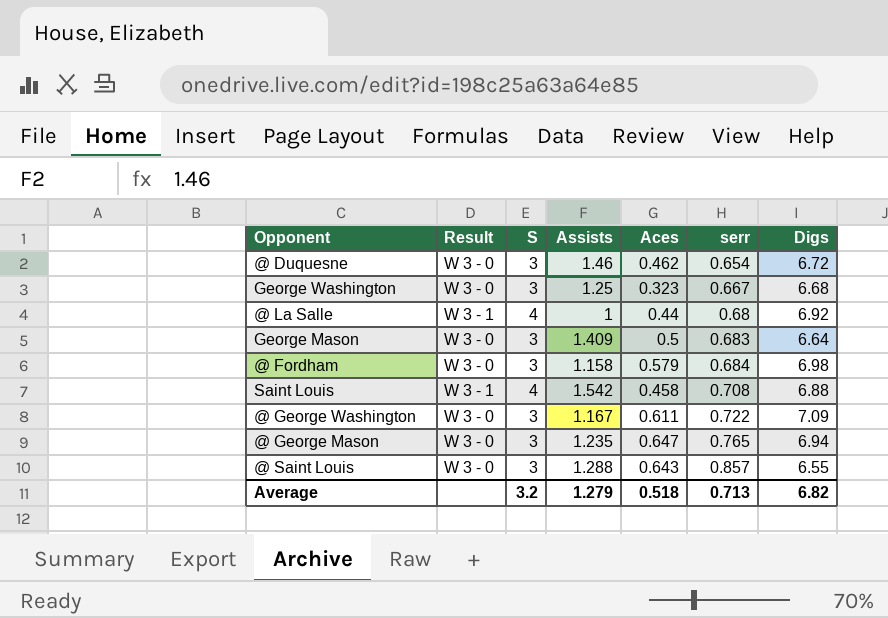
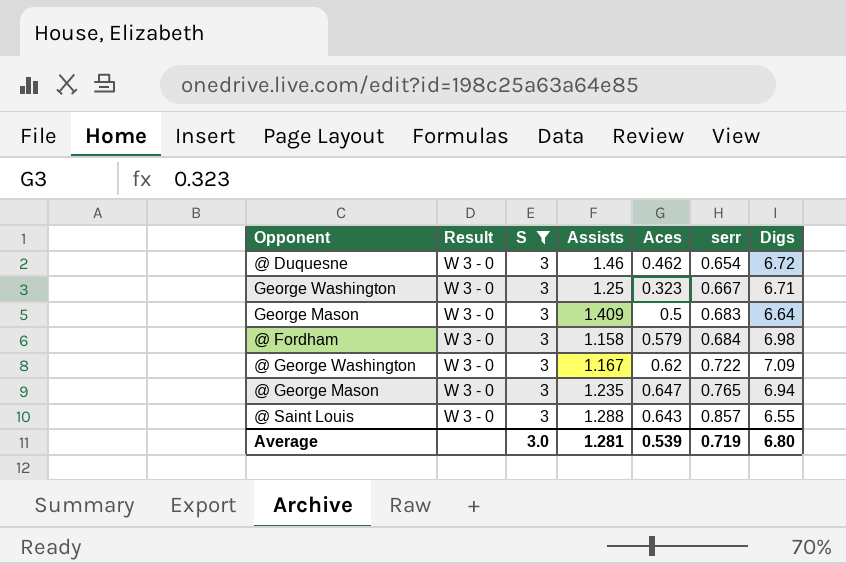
filter: none -> S = 3
George Washington | Digs: 6.68 -> 6.71
@ George Washington | Aces: 0.611 -> 0.62
Average | S: 3.2 -> 3.0
Average | Assists: 1.279 -> 1.281
Average | Aces: 0.518 -> 0.539
Average | serr: 0.713 -> 0.719
Average | Digs: 6.82 -> 6.80

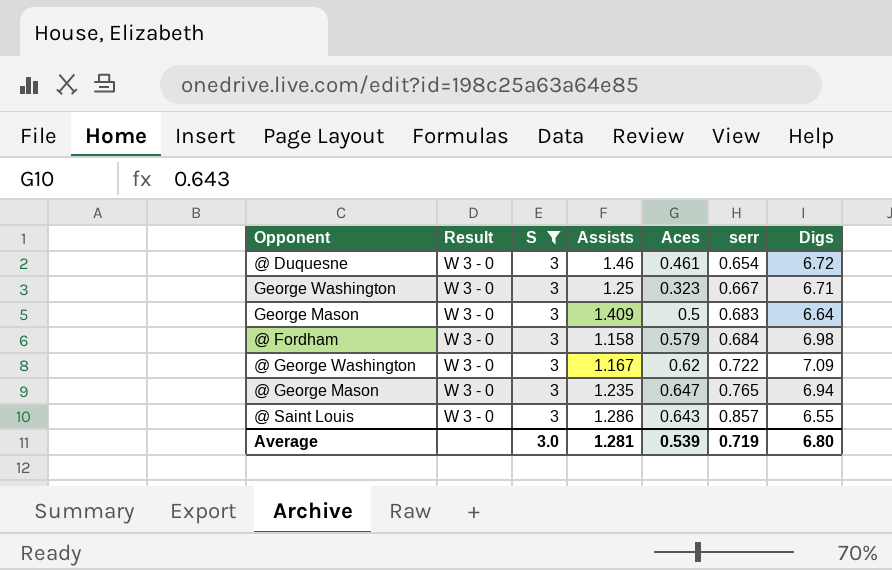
@ Duquesne | Aces: 0.462 -> 0.461
@ Saint Louis | Assists: 1.288 -> 1.286

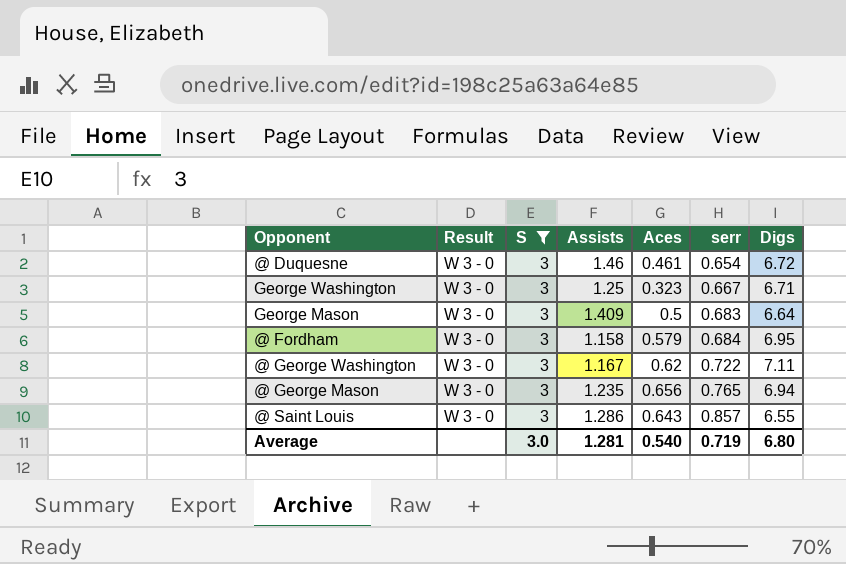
@ Fordham | Digs: 6.98 -> 6.95
@ George Washington | Digs: 7.09 -> 7.11
@ George Mason | Aces: 0.647 -> 0.656
Average | Aces: 0.539 -> 0.540

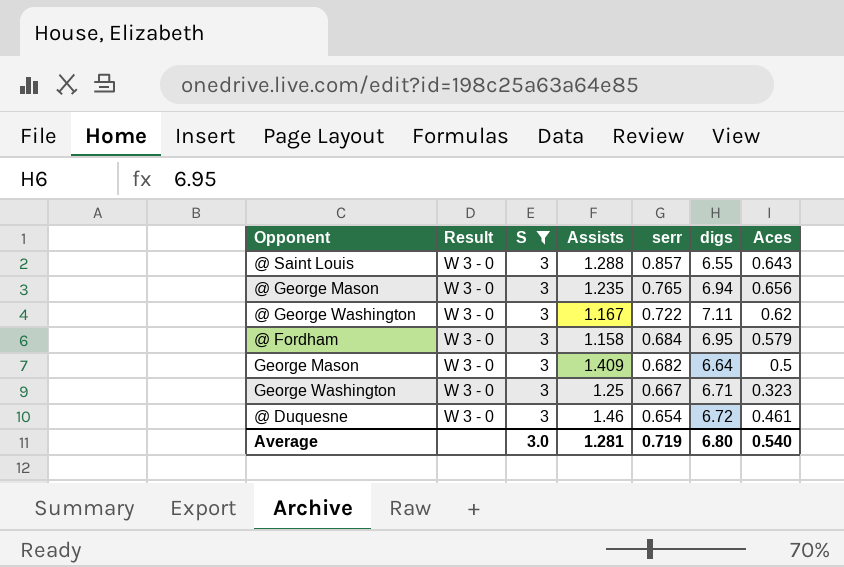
row order: serr ascending -> serr descending
column name: Digs -> digs
column Aces | position: 5 -> 7
@ Saint Louis | Assists: 1.286 -> 1.288
George Mason | serr: 0.683 -> 0.682

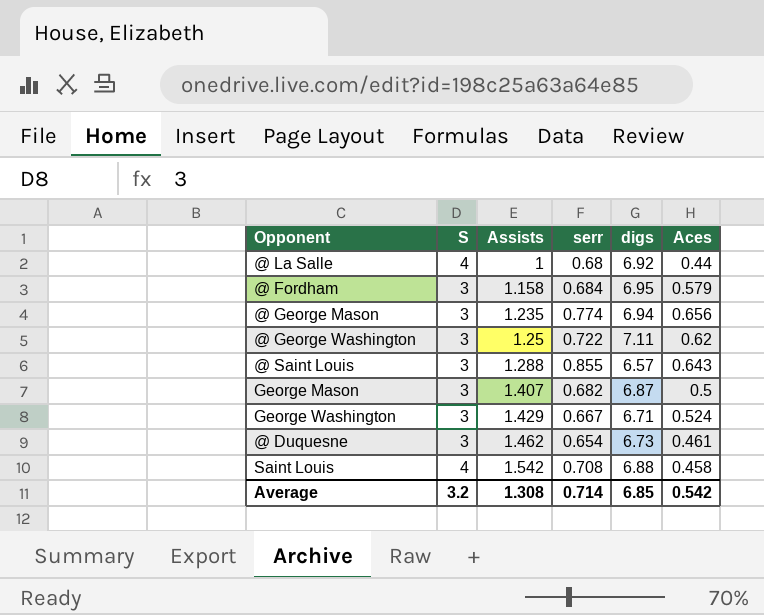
filter: S = 3 -> none
row order: serr descending -> Assists ascending
column Result | position: 2 -> none
@ George Mason | serr: 0.765 -> 0.774
@ George Washington | Assists: 1.167 -> 1.25
@ Saint Louis | serr: 0.857 -> 0.855
@ Saint Louis | digs: 6.55 -> 6.57
George Mason | Assists: 1.409 -> 1.407
George Mason | digs: 6.64 -> 6.87
George Washington | Assists: 1.25 -> 1.429
George Washington | Aces: 0.323 -> 0.524
@ Duquesne | Assists: 1.46 -> 1.462
@ Duquesne | digs: 6.72 -> 6.73
Average | S: 3.0 -> 3.2
Average | Assists: 1.281 -> 1.308
Average | serr: 0.719 -> 0.714
Average | digs: 6.80 -> 6.85
Average | Aces: 0.540 -> 0.542

